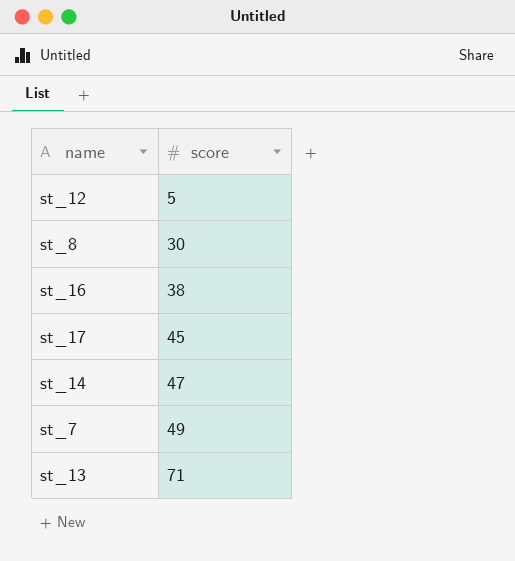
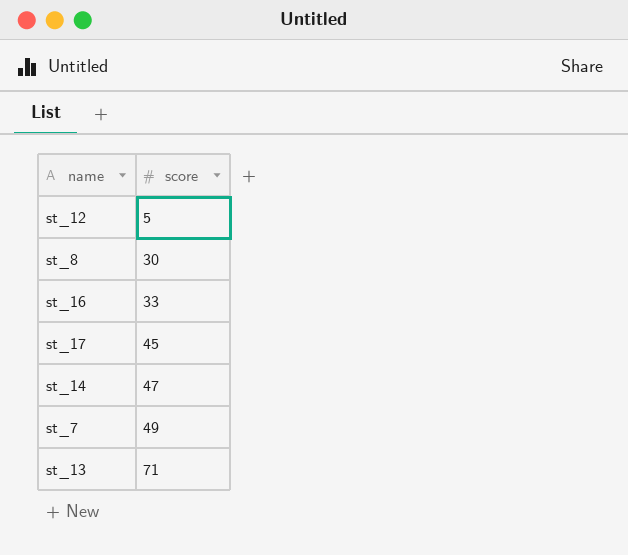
st_16 | score: 38 -> 33

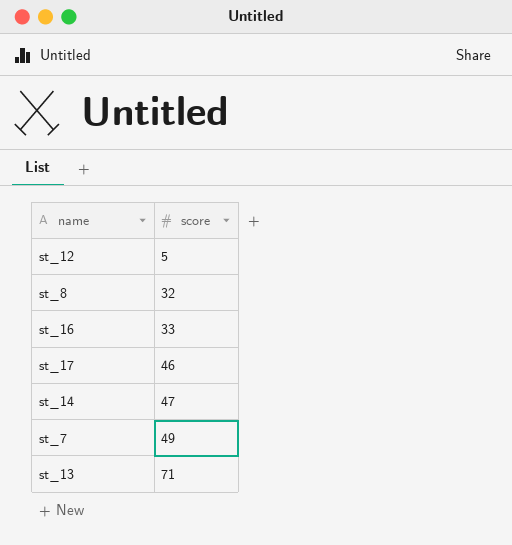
st_8 | score: 30 -> 32
st_17 | score: 45 -> 46

